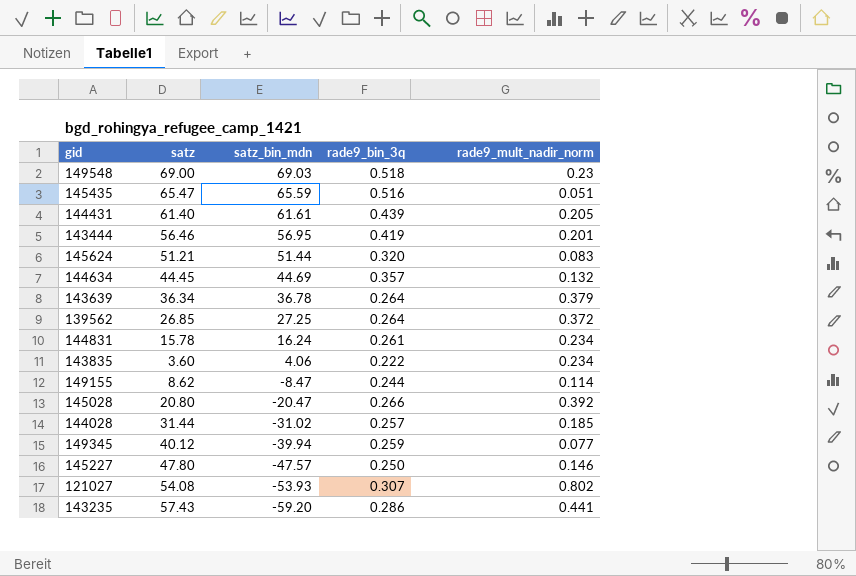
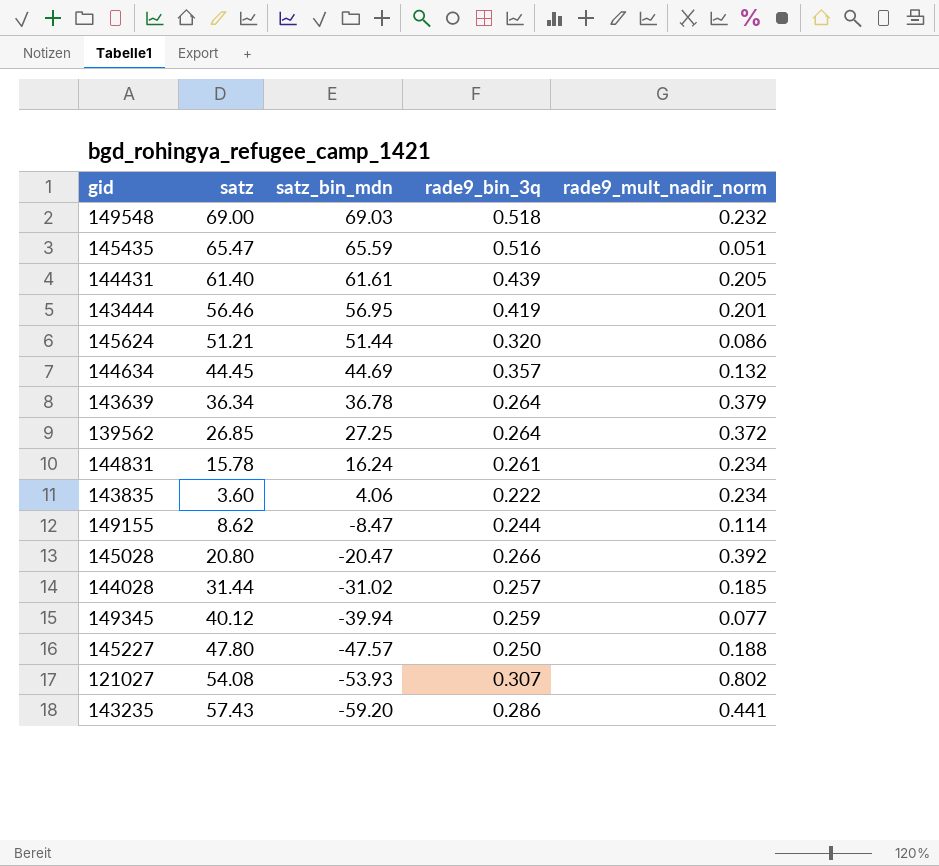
149548 | rade9_mult_nadir_norm: 0.23 -> 0.232
145624 | rade9_mult_nadir_norm: 0.083 -> 0.086
145227 | rade9_mult_nadir_norm: 0.146 -> 0.188

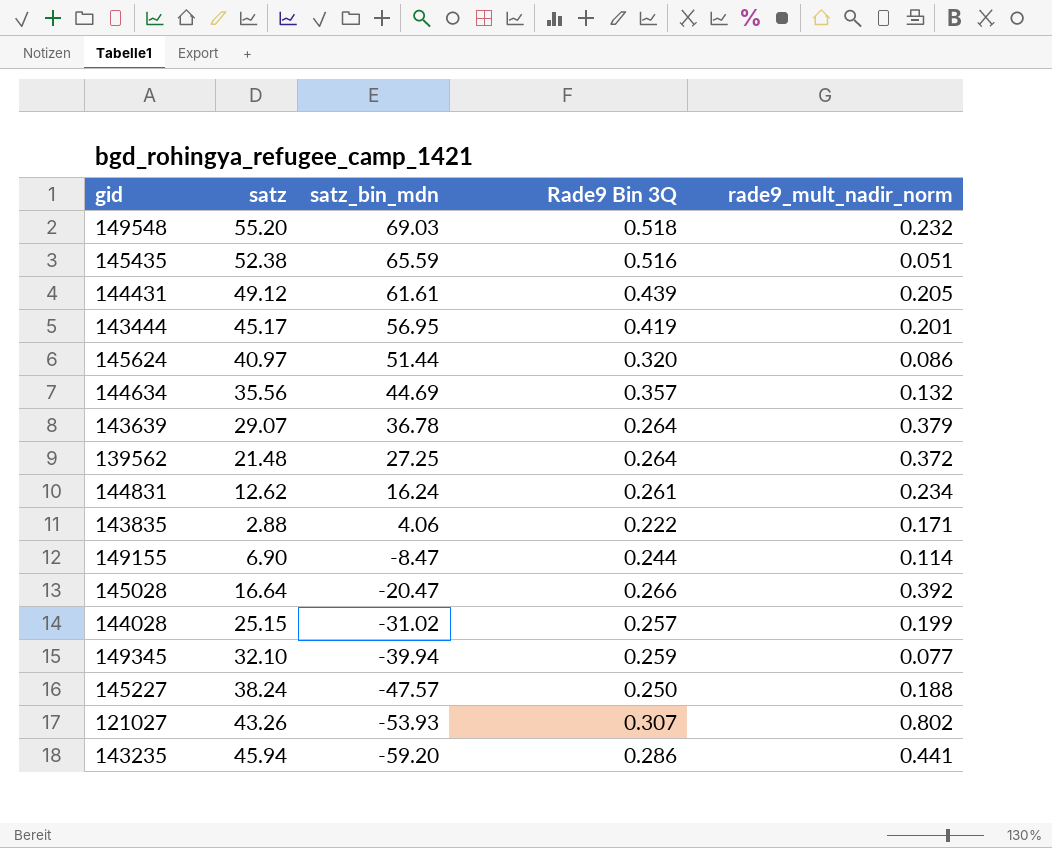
column name: rade9_bin_3q -> Rade9 Bin 3Q
149548 | satz: 69.00 -> 55.20
145435 | satz: 65.47 -> 52.38
144431 | satz: 61.40 -> 49.12
143444 | satz: 56.46 -> 45.17
145624 | satz: 51.21 -> 40.97
144634 | satz: 44.45 -> 35.56
143639 | satz: 36.34 -> 29.07
139562 | satz: 26.85 -> 21.48
144831 | satz: 15.78 -> 12.62
143835 | satz: 3.60 -> 2.88
143835 | rade9_mult_nadir_norm: 0.234 -> 0.171
149155 | satz: 8.62 -> 6.90
145028 | satz: 20.80 -> 16.64
144028 | satz: 31.44 -> 25.15
144028 | rade9_mult_nadir_norm: 0.185 -> 0.199
149345 | satz: 40.12 -> 32.10
145227 | satz: 47.80 -> 38.24
121027 | satz: 54.08 -> 43.26
143235 | satz: 57.43 -> 45.94

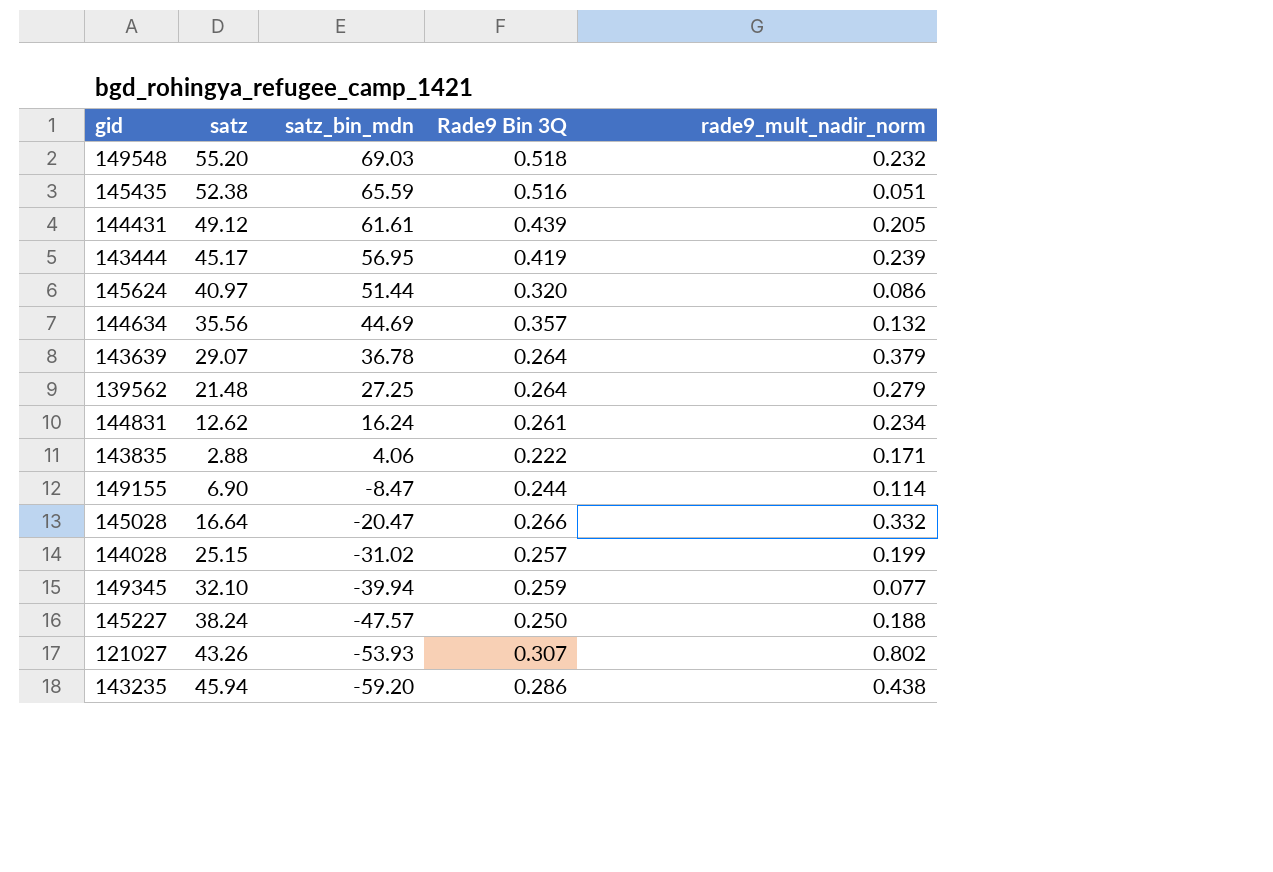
143444 | rade9_mult_nadir_norm: 0.201 -> 0.239
139562 | rade9_mult_nadir_norm: 0.372 -> 0.279
145028 | rade9_mult_nadir_norm: 0.392 -> 0.332
143235 | rade9_mult_nadir_norm: 0.441 -> 0.438

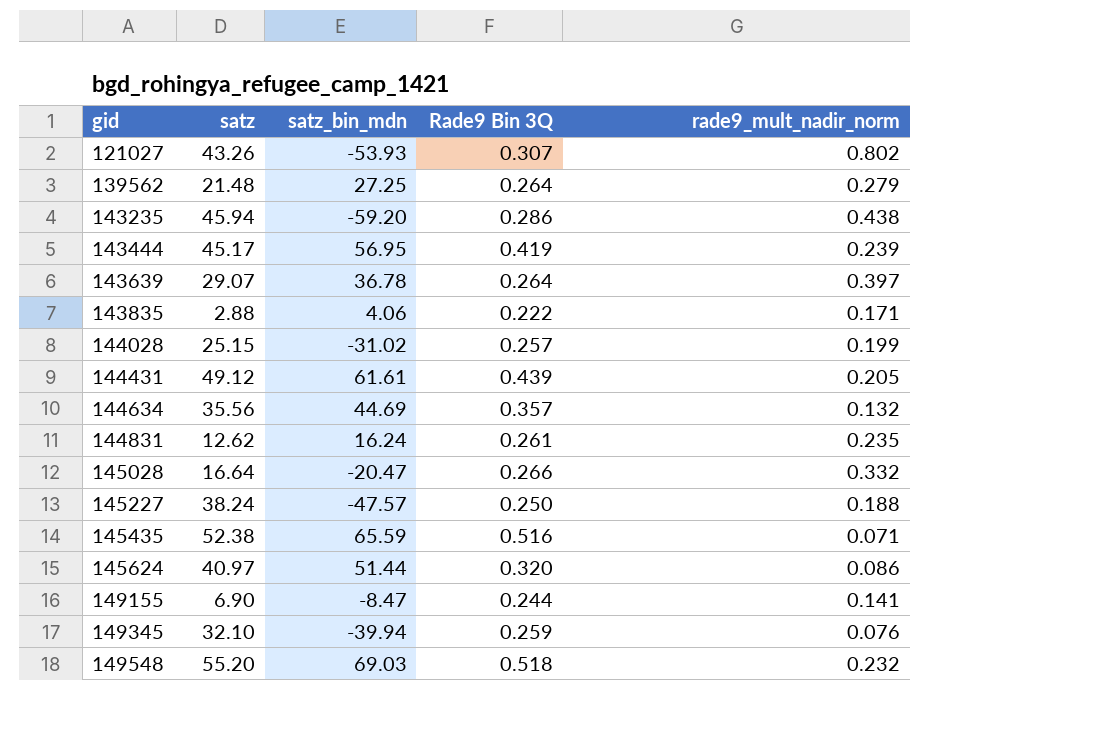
row order: satz_bin_mdn descending -> gid ascending
143639 | rade9_mult_nadir_norm: 0.379 -> 0.397
144831 | rade9_mult_nadir_norm: 0.234 -> 0.235
145435 | rade9_mult_nadir_norm: 0.051 -> 0.071
149155 | rade9_mult_nadir_norm: 0.114 -> 0.141
149345 | rade9_mult_nadir_norm: 0.077 -> 0.076

